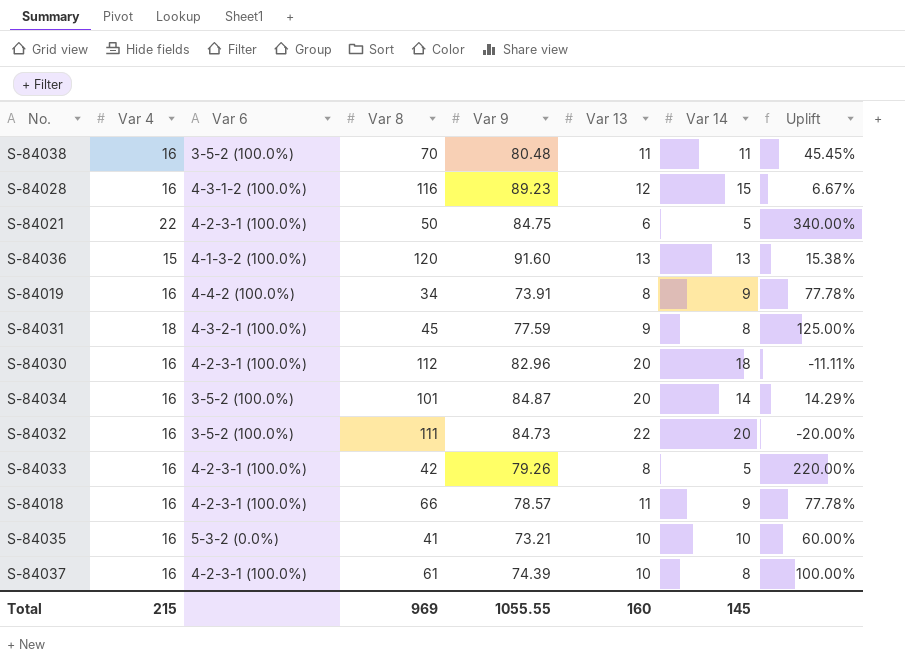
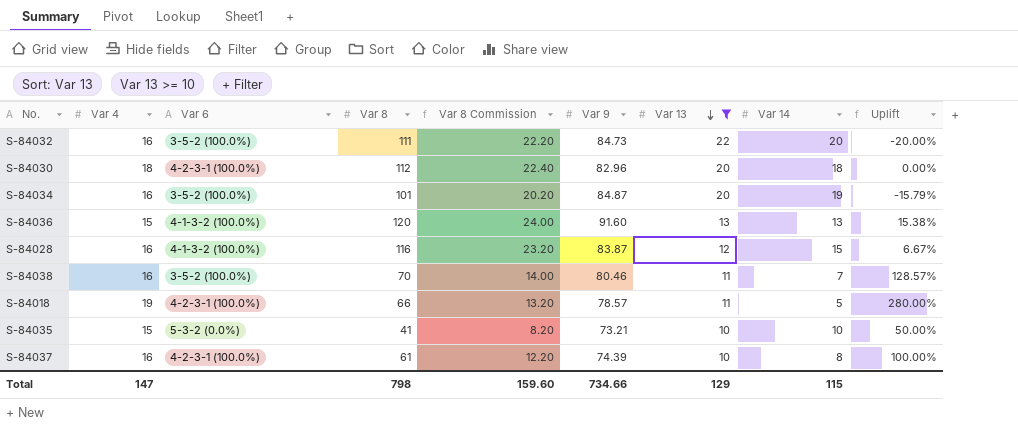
filter: none -> Var 13 >= 10
row order: none -> Var 13 descending
column Var 8 Commission | formula: none -> [Var 8] * 0.2
S-84030 | Var 4: 16 -> 18
S-84030 | Uplift: -11.11% -> 0.00%
S-84034 | Var 14: 14 -> 19
S-84034 | Uplift: 14.29% -> -15.79%
S-84028 | Var 6: 4-3-1-2 (100.0%) -> 4-1-3-2 (100.0%)
S-84028 | Var 9: 89.23 -> 83.87
S-84038 | Var 9: 80.48 -> 80.46
S-84038 | Var 14: 11 -> 7
S-84038 | Uplift: 45.45% -> 128.57%
S-84018 | Var 4: 16 -> 19
S-84018 | Var 14: 9 -> 5
S-84018 | Uplift: 77.78% -> 280.00%
S-84035 | Var 4: 16 -> 15
S-84035 | Uplift: 60.00% -> 50.00%
Total | Var 4: 215 -> 147
Total | Var 8: 969 -> 798
Total | Var 9: 1055.55 -> 734.66
Total | Var 13: 160 -> 129
Total | Var 14: 145 -> 115

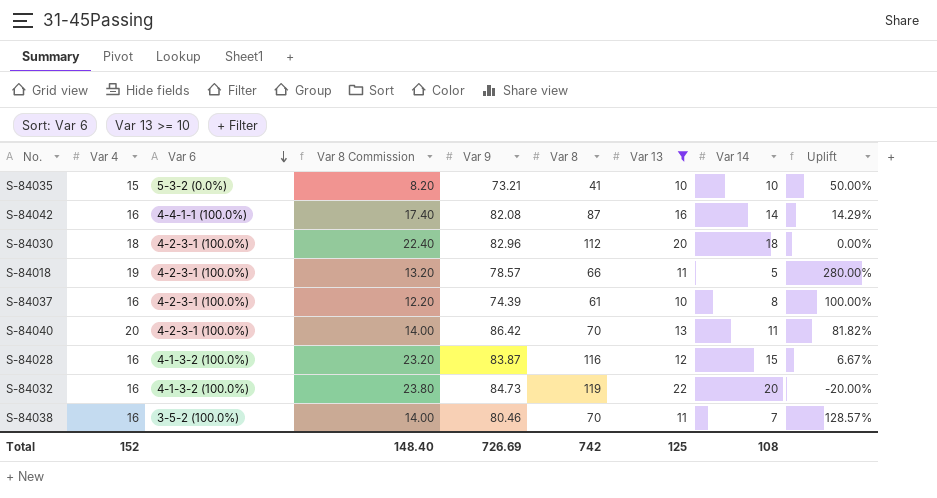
row order: Var 13 descending -> Var 6 descending
column Var 8 | position: 4 -> 6
row S-84034: 16 | 3-5-2 (100.0%) | 101 | 20.20 | 84.87 | 20 | 19 | -15.79% -> none
row S-84036: 15 | 4-1-3-2 (100.0%) | 120 | 24.00 | 91.60 | 13 | 13 | 15.38% -> none
row S-84042: none -> 16 | 4-4-1-1 (100.0%) | 17.40 | 82.08 | 87 | 16 | 14 | 14.29%
row S-84040: none -> 20 | 4-2-3-1 (100.0%) | 14.00 | 86.42 | 70 | 13 | 11 | 81.82%
S-84032 | Var 6: 3-5-2 (100.0%) -> 4-1-3-2 (100.0%)
S-84032 | Var 8 Commission: 22.20 -> 23.80
S-84032 | Var 8: 111 -> 119
Total | Var 4: 147 -> 152
Total | Var 8 Commission: 159.60 -> 148.40
Total | Var 9: 734.66 -> 726.69
Total | Var 8: 798 -> 742
Total | Var 13: 129 -> 125
Total | Var 14: 115 -> 108

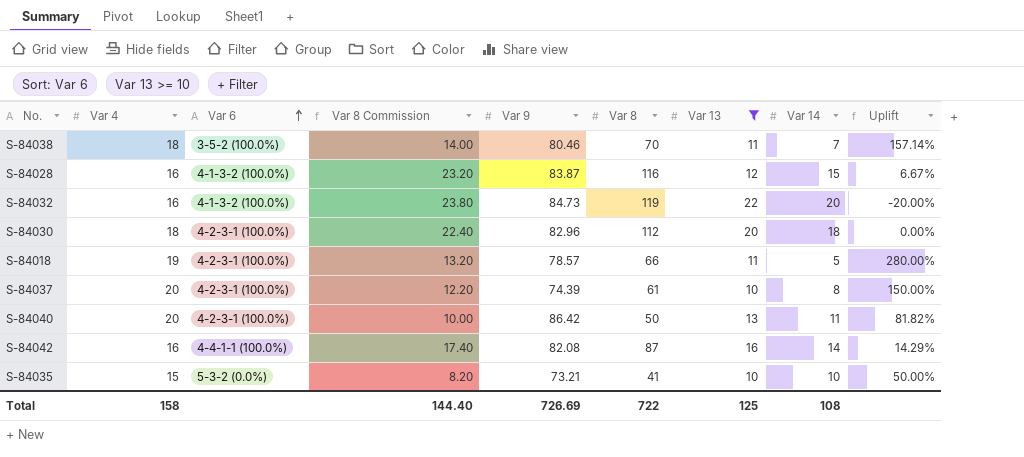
row order: Var 6 descending -> Var 6 ascending
S-84038 | Var 4: 16 -> 18
S-84038 | Uplift: 128.57% -> 157.14%
S-84037 | Var 4: 16 -> 20
S-84037 | Uplift: 100.00% -> 150.00%
S-84040 | Var 8 Commission: 14.00 -> 10.00
S-84040 | Var 8: 70 -> 50
Total | Var 4: 152 -> 158
Total | Var 8 Commission: 148.40 -> 144.40
Total | Var 8: 742 -> 722

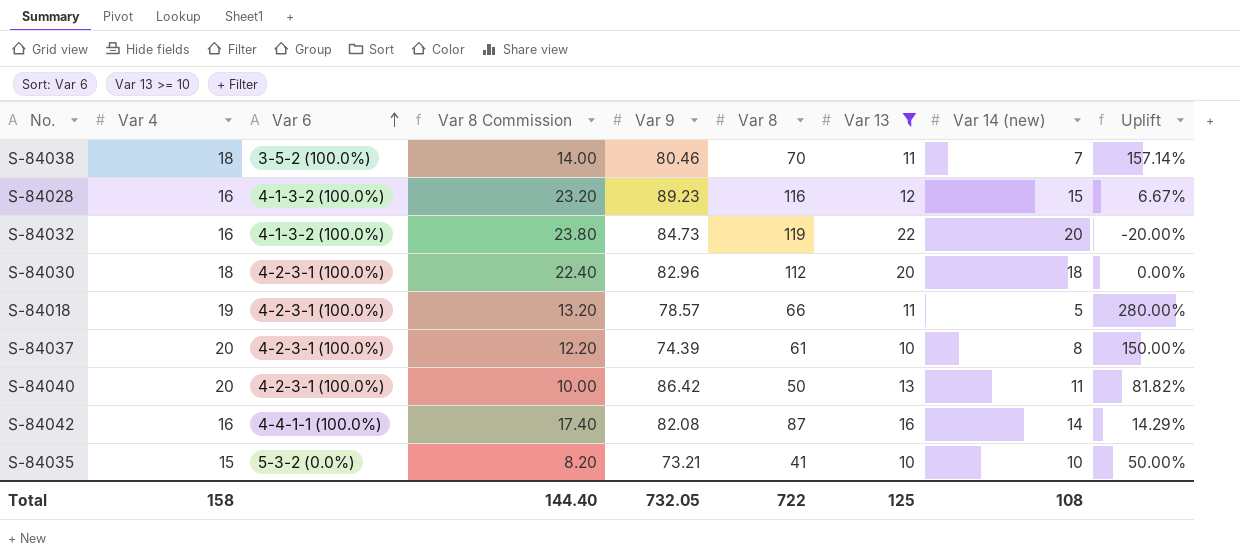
column name: Var 14 -> Var 14 (new)
S-84028 | Var 9: 83.87 -> 89.23
Total | Var 9: 726.69 -> 732.05

